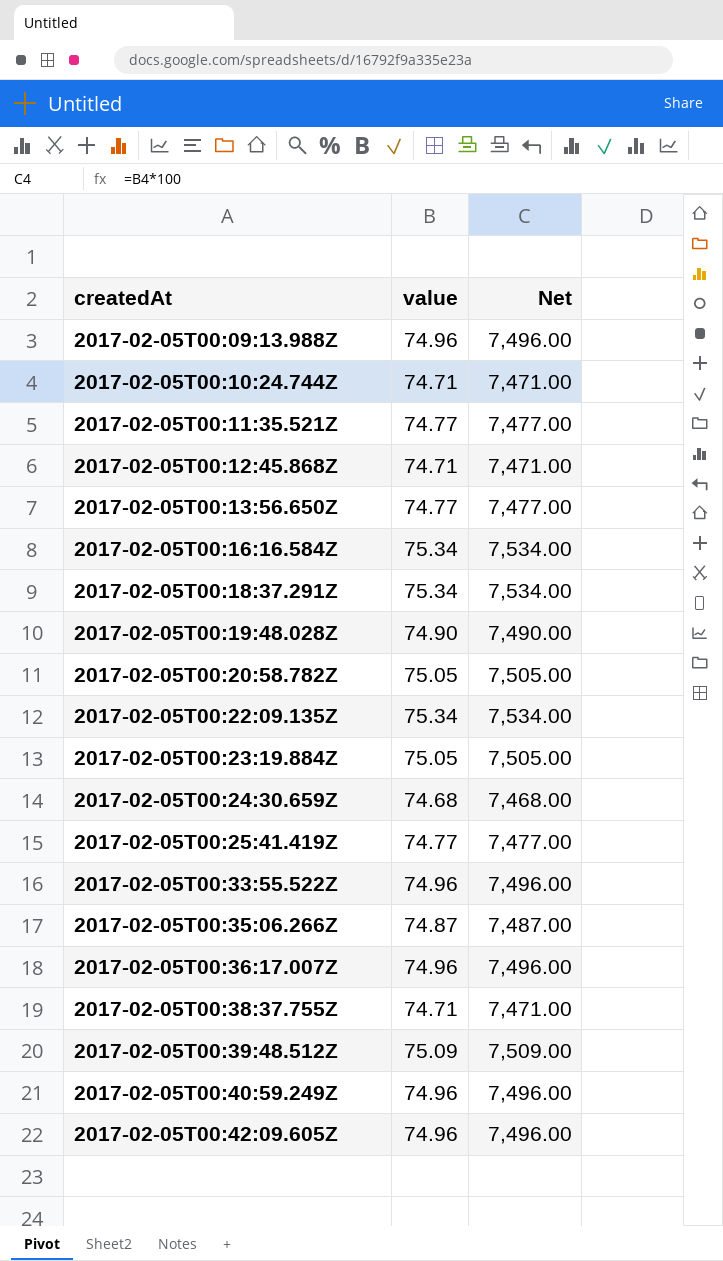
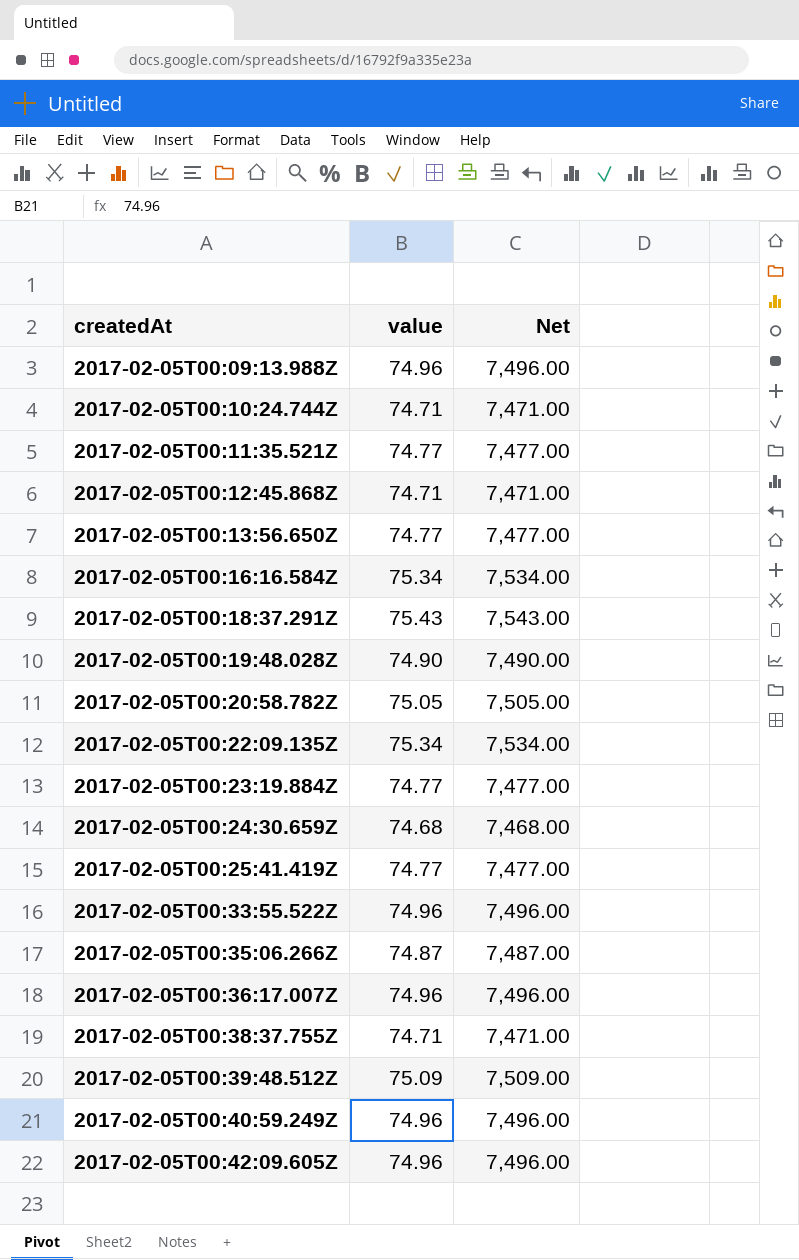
2017-02-05T00:18:37.291Z | value: 75.34 -> 75.43
2017-02-05T00:18:37.291Z | Net: 7,534.00 -> 7,543.00
2017-02-05T00:23:19.884Z | value: 75.05 -> 74.77
2017-02-05T00:23:19.884Z | Net: 7,505.00 -> 7,477.00

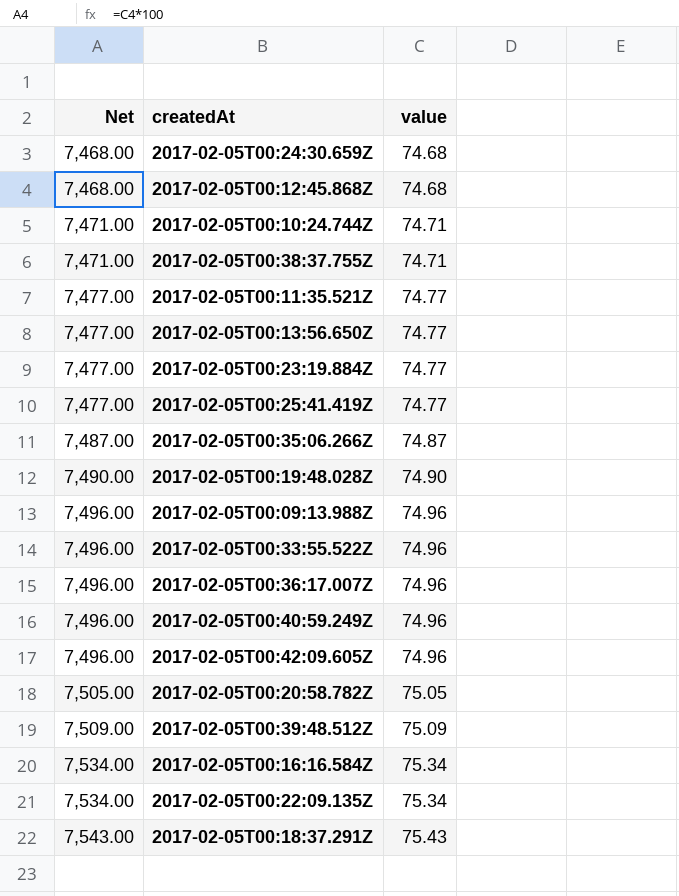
row order: createdAt ascending -> Net ascending
column Net | position: 3 -> 1
2017-02-05T00:12:45.868Z | Net: 7,471.00 -> 7,468.00
2017-02-05T00:12:45.868Z | value: 74.71 -> 74.68

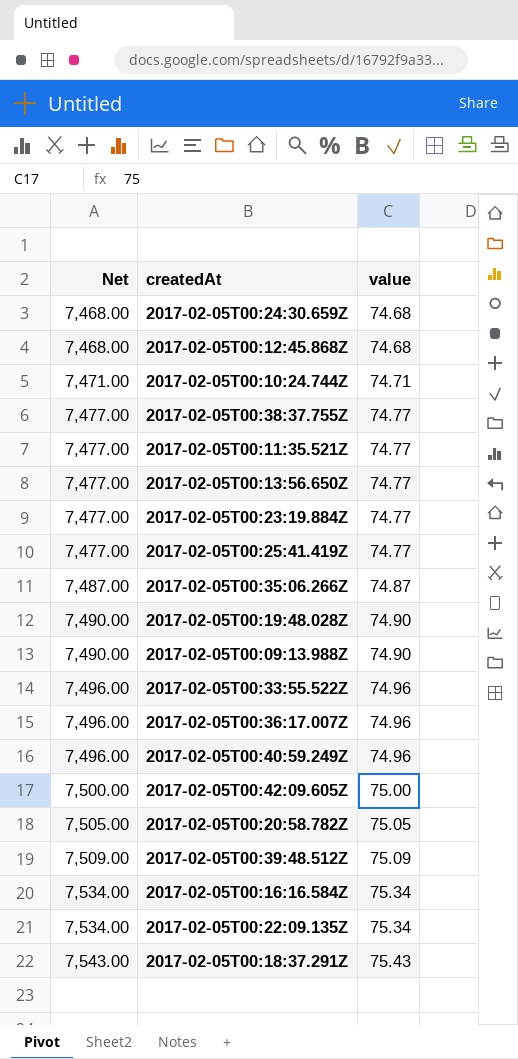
2017-02-05T00:38:37.755Z | Net: 7,471.00 -> 7,477.00
2017-02-05T00:38:37.755Z | value: 74.71 -> 74.77
2017-02-05T00:09:13.988Z | Net: 7,496.00 -> 7,490.00
2017-02-05T00:09:13.988Z | value: 74.96 -> 74.90
2017-02-05T00:42:09.605Z | Net: 7,496.00 -> 7,500.00
2017-02-05T00:42:09.605Z | value: 74.96 -> 75.00

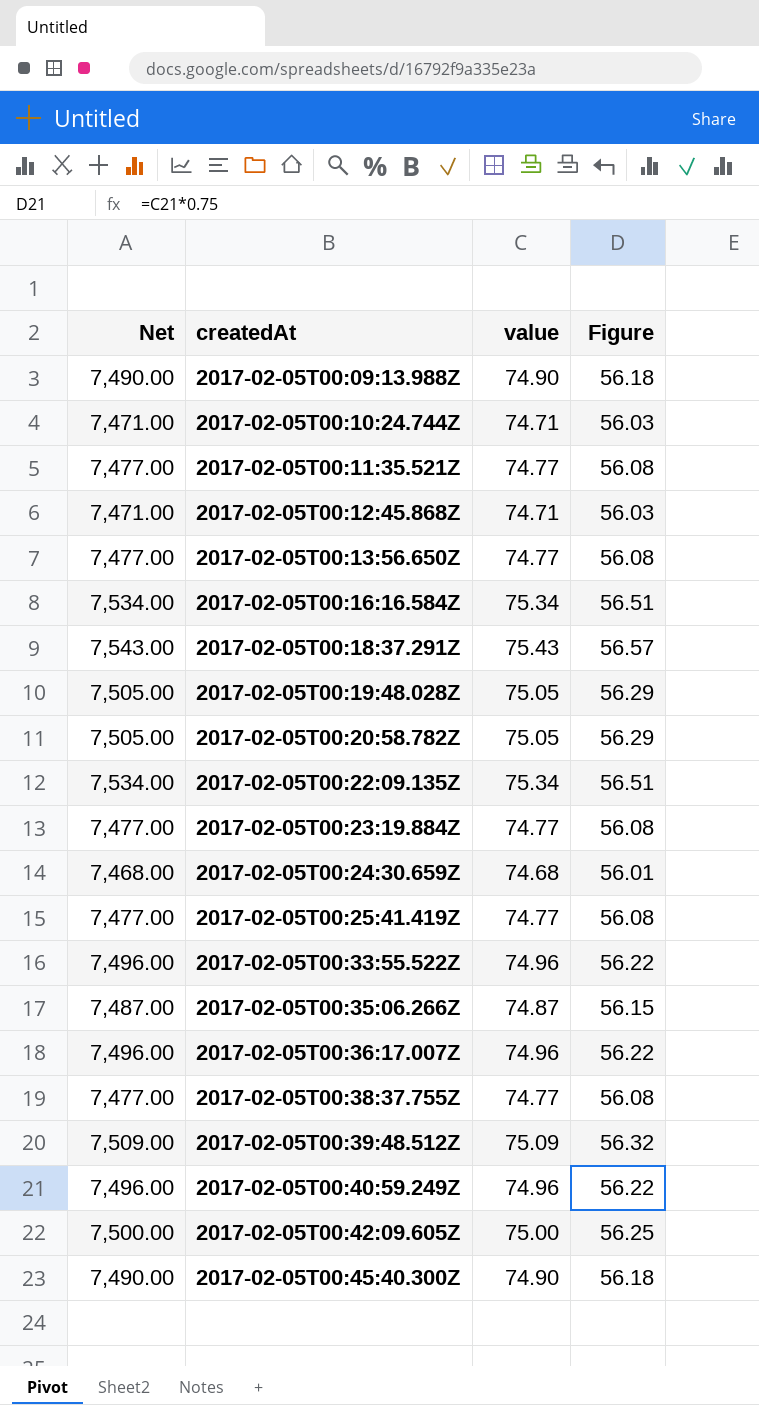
row order: Net ascending -> createdAt ascending
column Figure | formula: none -> [value] * 0.75
2017-02-05T00:12:45.868Z | Net: 7,468.00 -> 7,471.00
2017-02-05T00:12:45.868Z | value: 74.68 -> 74.71
2017-02-05T00:19:48.028Z | Net: 7,490.00 -> 7,505.00
2017-02-05T00:19:48.028Z | value: 74.90 -> 75.05
row 2017-02-05T00:45:40.300Z: none -> 7,490.00 | 74.90 | 56.18

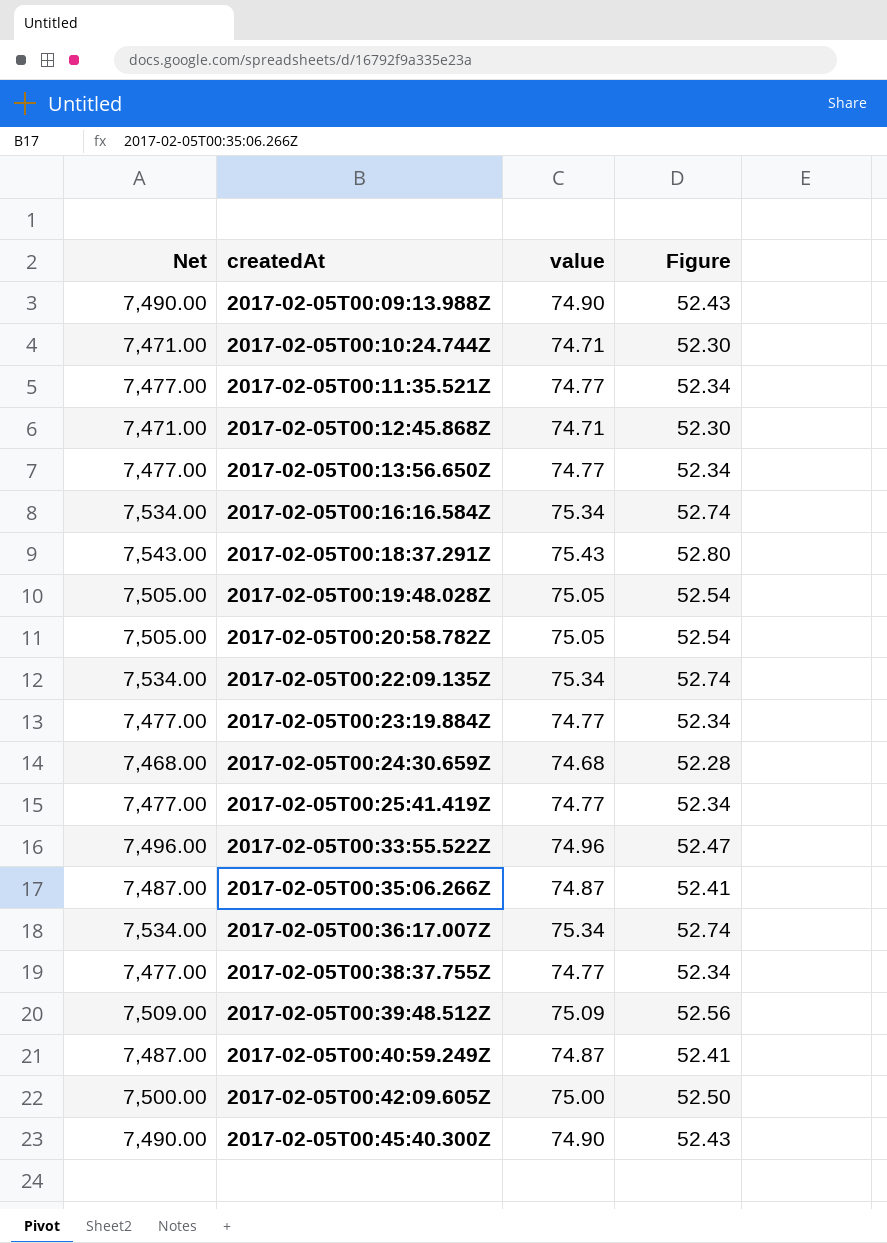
column Figure | formula: [value] * 0.75 -> [value] * 0.7
2017-02-05T00:36:17.007Z | Net: 7,496.00 -> 7,534.00
2017-02-05T00:36:17.007Z | value: 74.96 -> 75.34
2017-02-05T00:40:59.249Z | Net: 7,496.00 -> 7,487.00
2017-02-05T00:40:59.249Z | value: 74.96 -> 74.87

